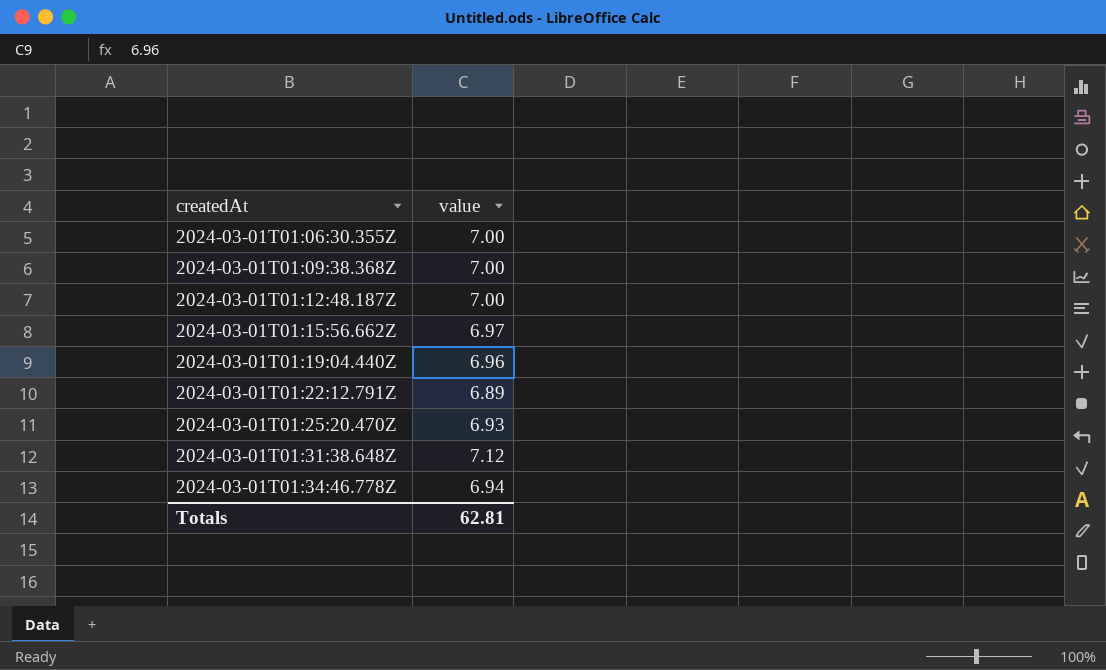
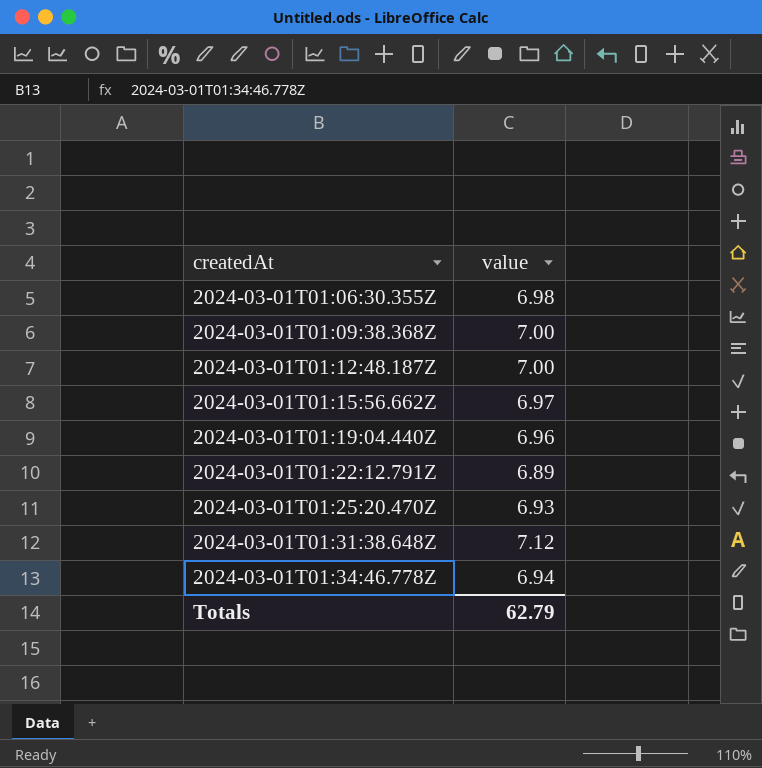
2024-03-01T01:06:30.355Z | value: 7.00 -> 6.98
Totals | value: 62.81 -> 62.79

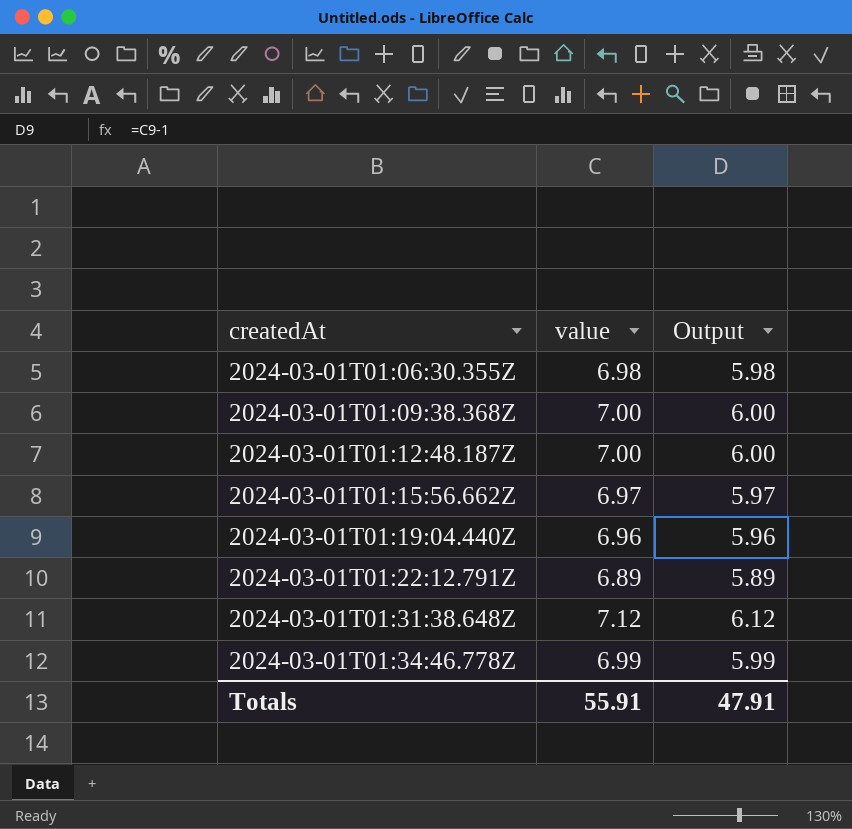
column Output | formula: none -> [value] - 1
row 2024-03-01T01:25:20.470Z: 6.93 -> none
2024-03-01T01:34:46.778Z | value: 6.94 -> 6.99
Totals | value: 62.79 -> 55.91

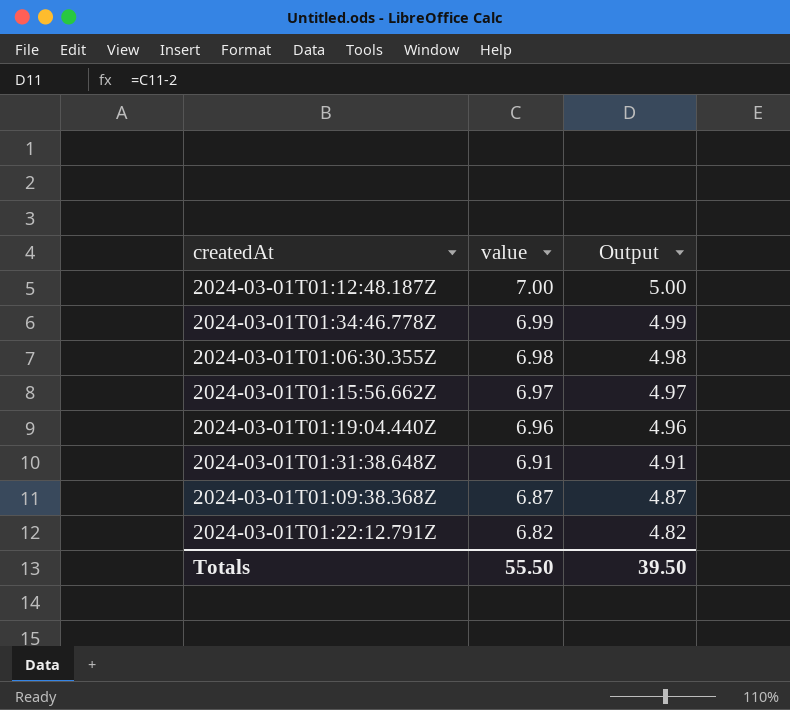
row order: createdAt ascending -> value descending
column Output | formula: [value] - 1 -> [value] - 2
2024-03-01T01:31:38.648Z | value: 7.12 -> 6.91
2024-03-01T01:09:38.368Z | value: 7.00 -> 6.87
2024-03-01T01:22:12.791Z | value: 6.89 -> 6.82
Totals | value: 55.91 -> 55.50
Totals | Output: 47.91 -> 39.50

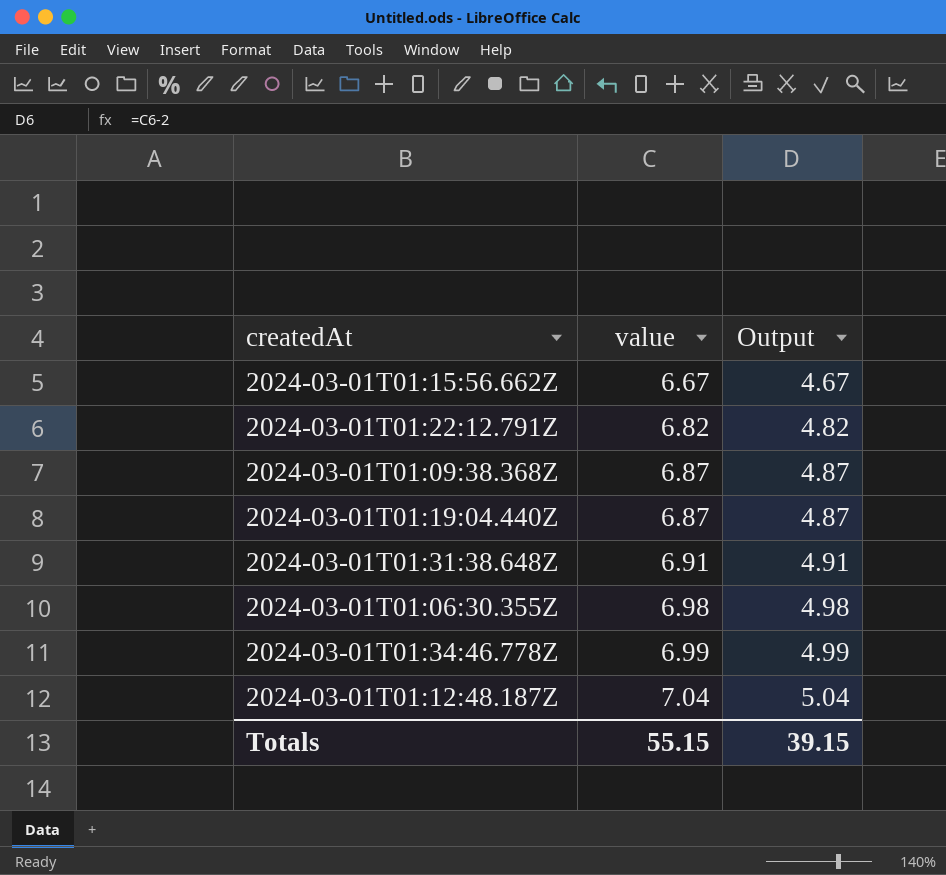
row order: value descending -> value ascending
2024-03-01T01:15:56.662Z | value: 6.97 -> 6.67
2024-03-01T01:15:56.662Z | Output: 4.97 -> 4.67
2024-03-01T01:19:04.440Z | value: 6.96 -> 6.87
2024-03-01T01:19:04.440Z | Output: 4.96 -> 4.87
2024-03-01T01:12:48.187Z | value: 7.00 -> 7.04
2024-03-01T01:12:48.187Z | Output: 5.00 -> 5.04
Totals | value: 55.50 -> 55.15
Totals | Output: 39.50 -> 39.15

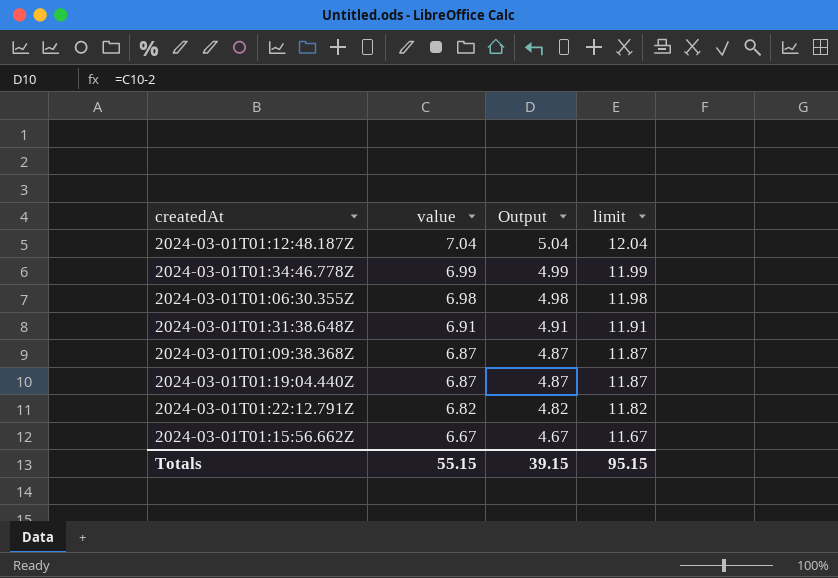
row order: value ascending -> value descending
column limit | formula: none -> [value] + 5

